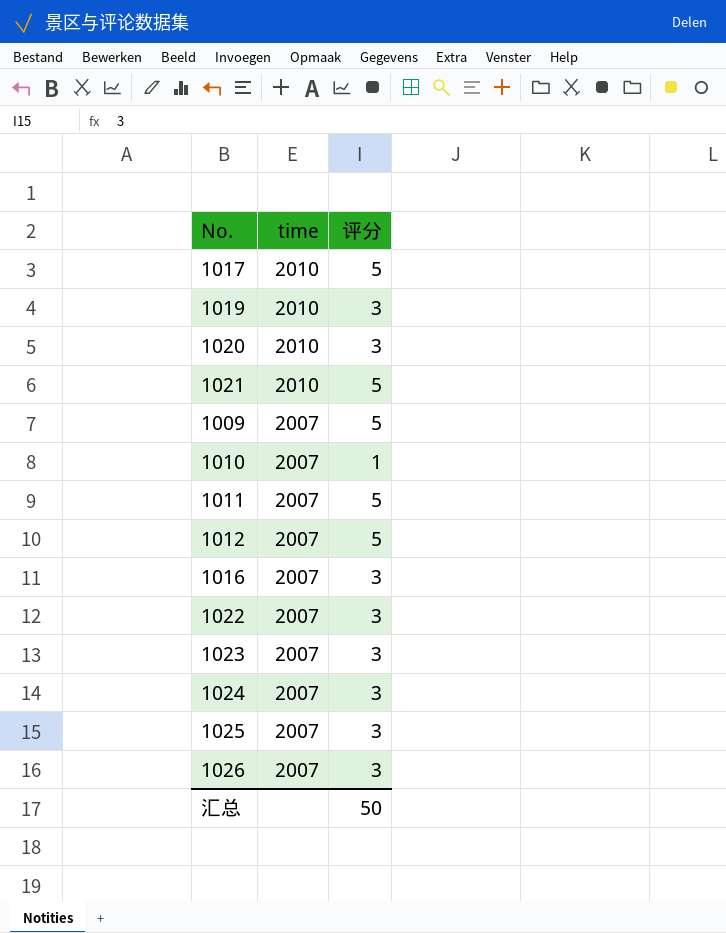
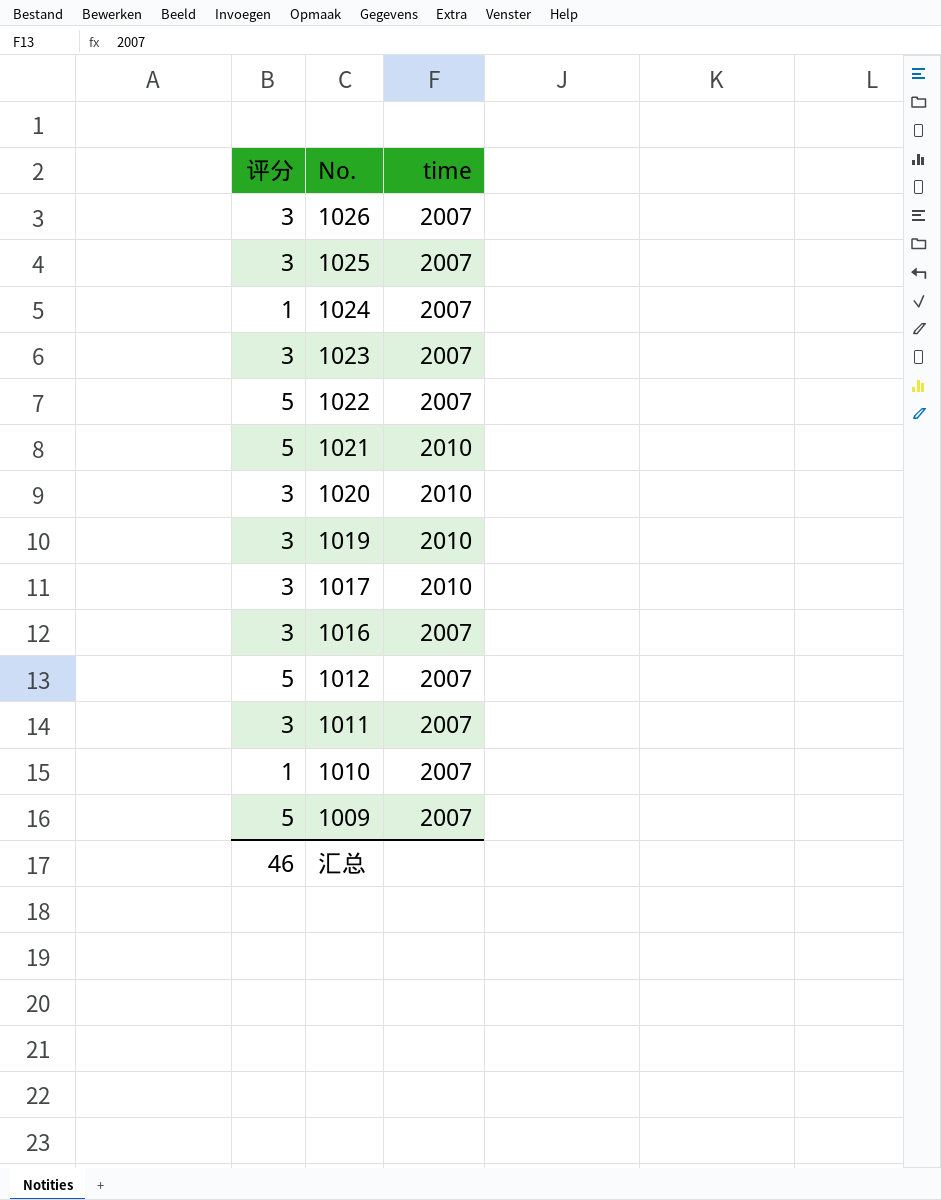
row order: time descending -> No. descending
column 评分 | position: 3 -> 1
1024 | 评分: 3 -> 1
1022 | 评分: 3 -> 5
1017 | 评分: 5 -> 3
1011 | 评分: 5 -> 3
汇总 | 评分: 50 -> 46

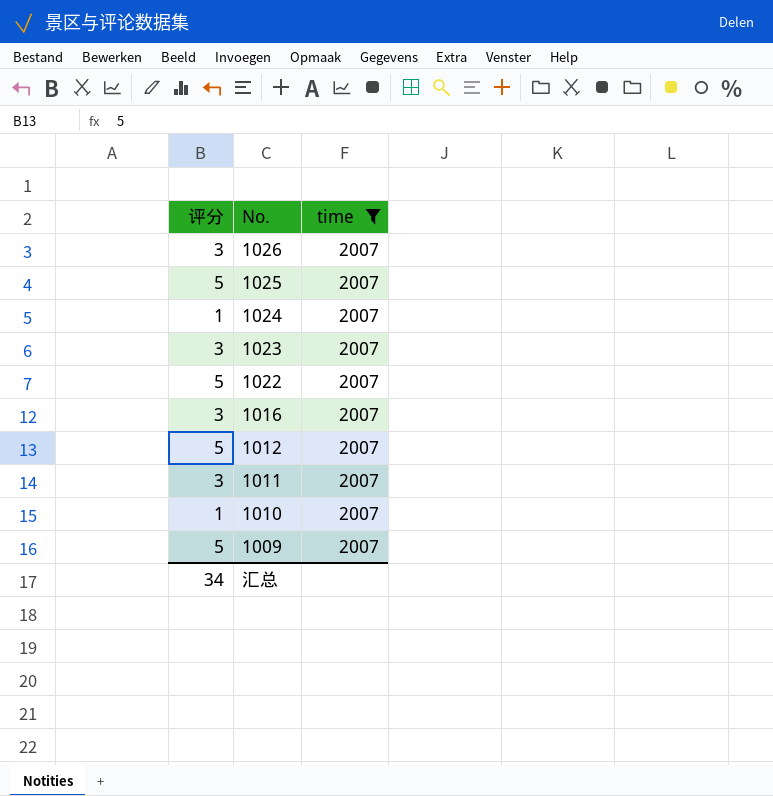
filter: none -> time = 2007
1025 | 评分: 3 -> 5
汇总 | 评分: 46 -> 34

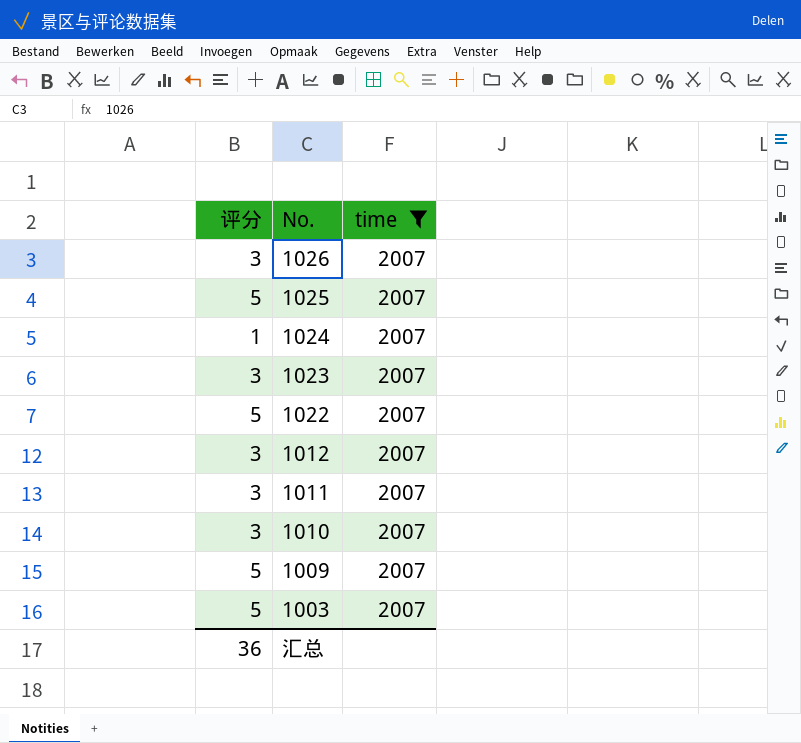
row 1016: 3 | 2007 -> none
1012 | 评分: 5 -> 3
1010 | 评分: 1 -> 3
row 1003: none -> 5 | 2007
汇总 | 评分: 34 -> 36

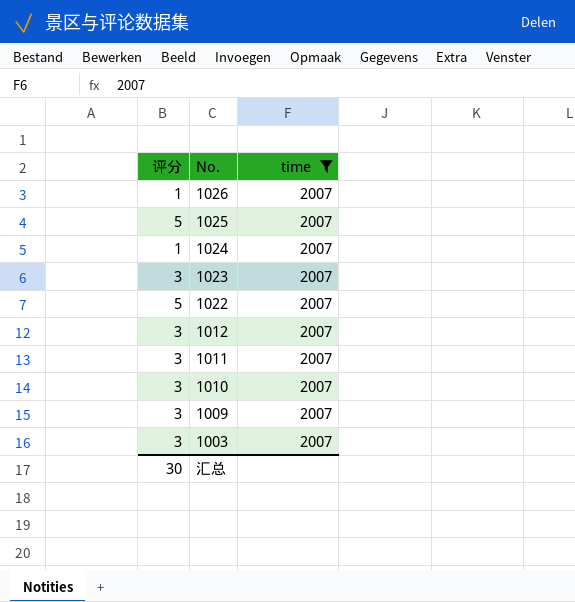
1026 | 评分: 3 -> 1
1009 | 评分: 5 -> 3
1003 | 评分: 5 -> 3
汇总 | 评分: 36 -> 30

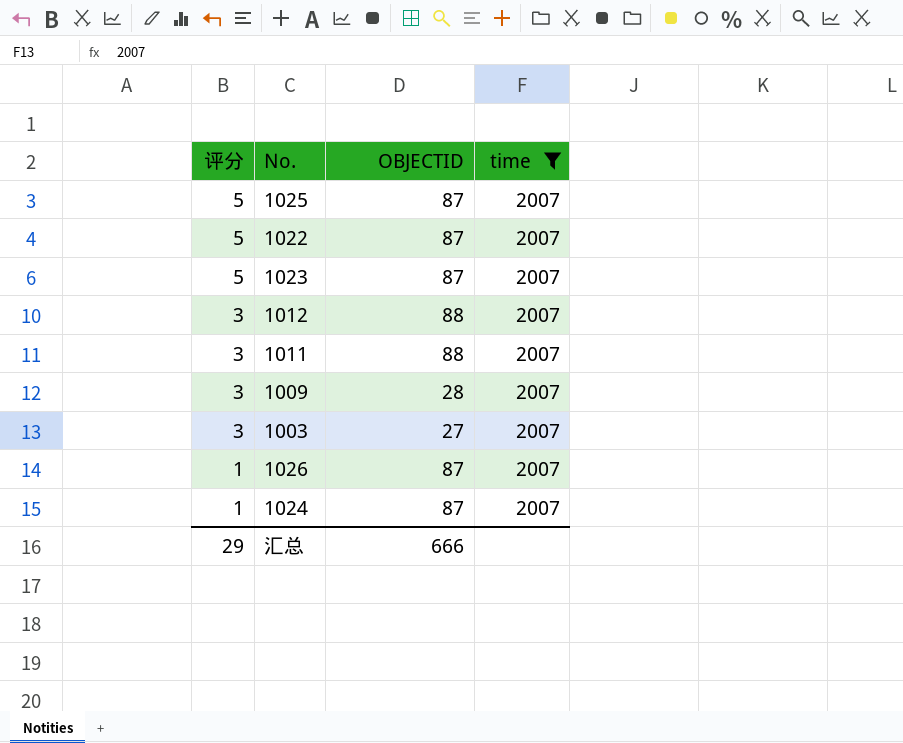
row order: No. descending -> 评分 descending
column OBJECTID | position: none -> 3
row 1010: 3 | 2007 -> none
1023 | 评分: 3 -> 5
汇总 | 评分: 30 -> 29

